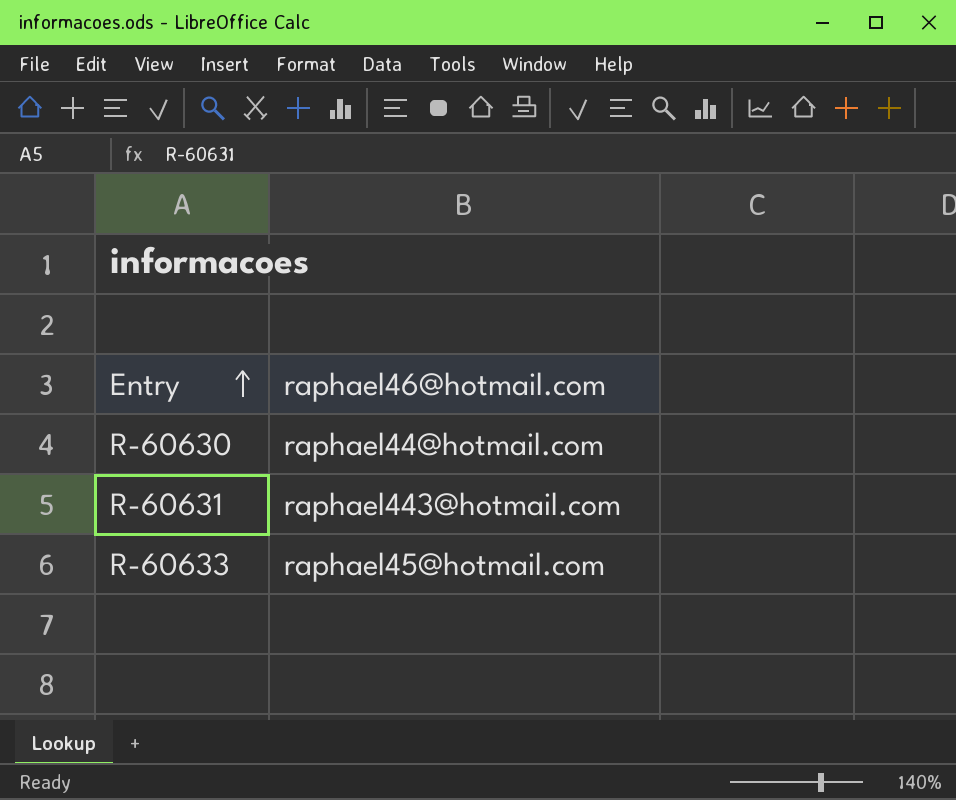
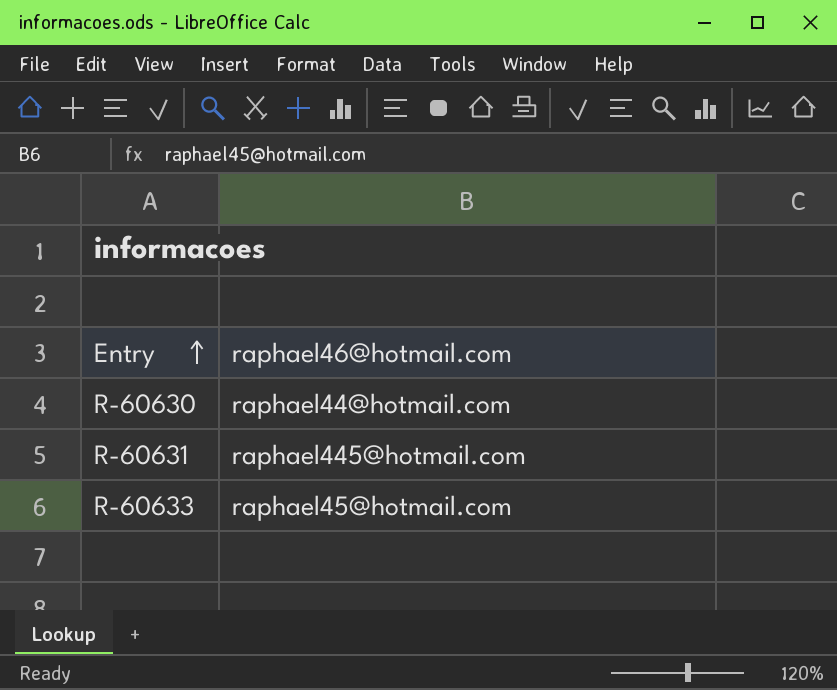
R-60631 | raphael46@hotmail.com: raphael443@hotmail.com -> raphael445@hotmail.com

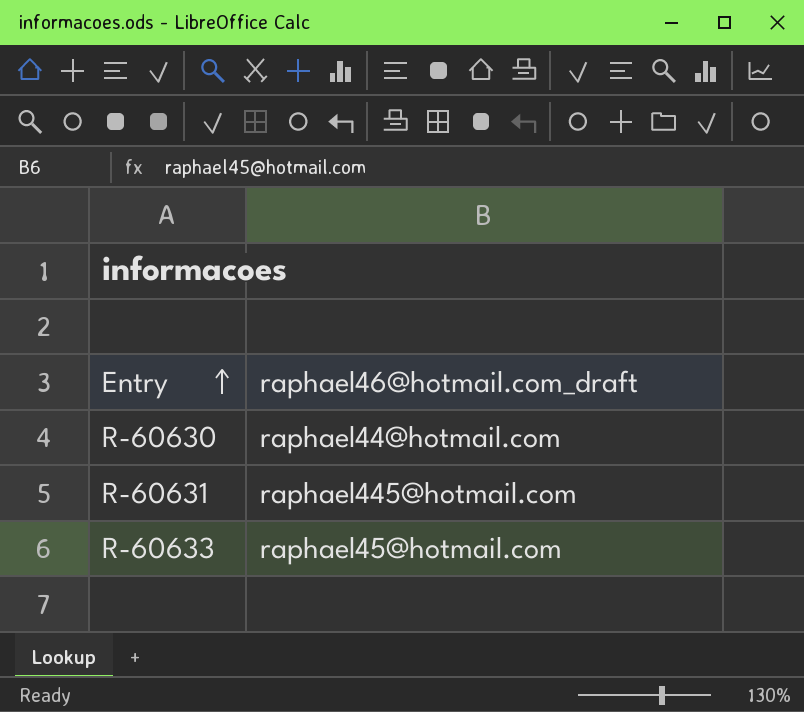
column name: raphael46@hotmail.com -> raphael46@hotmail.com_draft

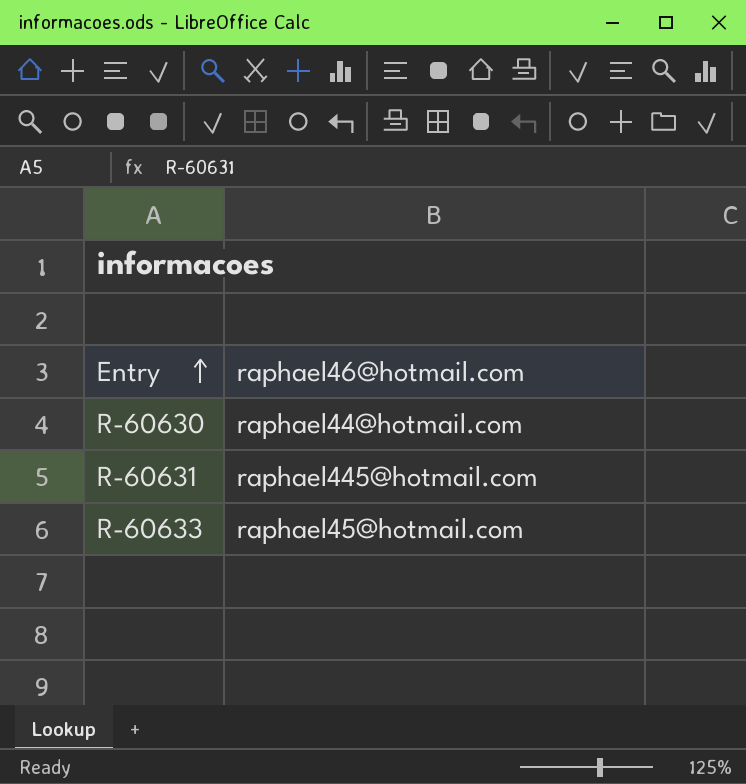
column name: raphael46@hotmail.com_draft -> raphael46@hotmail.com

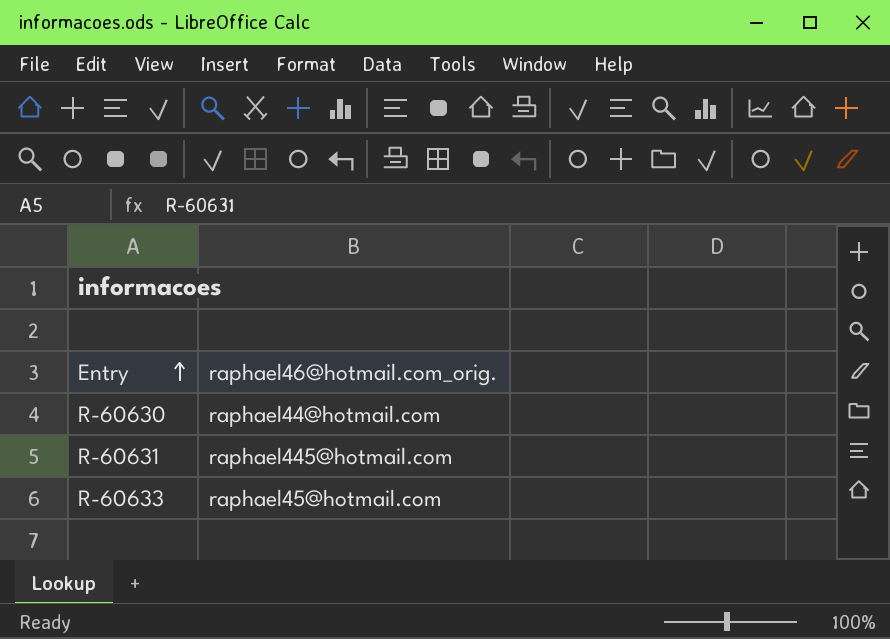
column name: raphael46@hotmail.com -> raphael46@hotmail.com_orig.

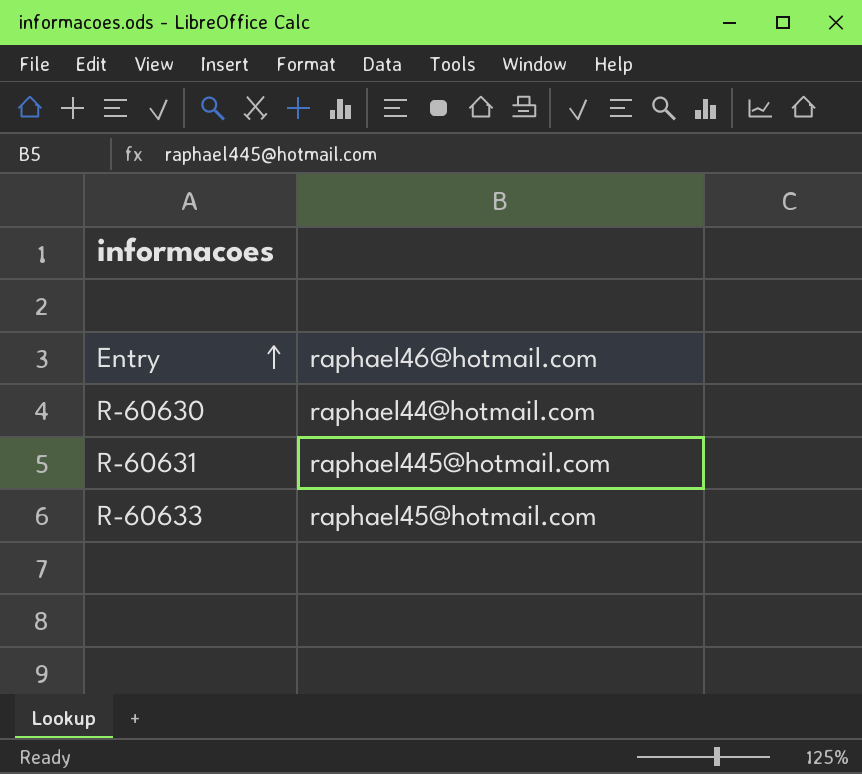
column name: raphael46@hotmail.com_orig. -> raphael46@hotmail.com

